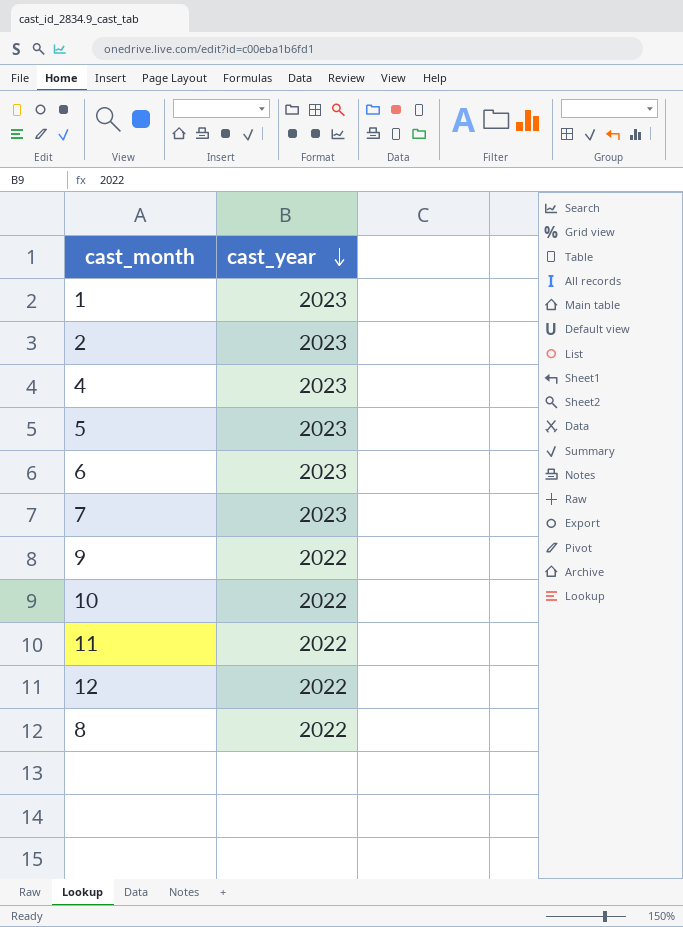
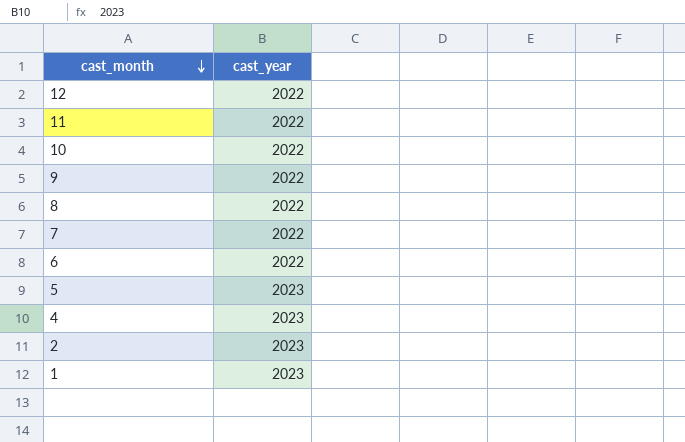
row order: cast_year descending -> cast_month descending
7 | cast_year: 2023 -> 2022
6 | cast_year: 2023 -> 2022

